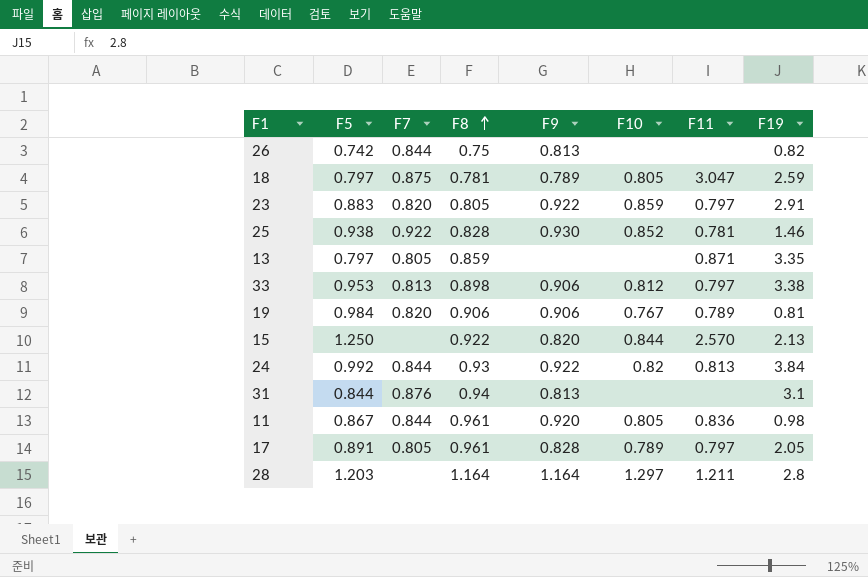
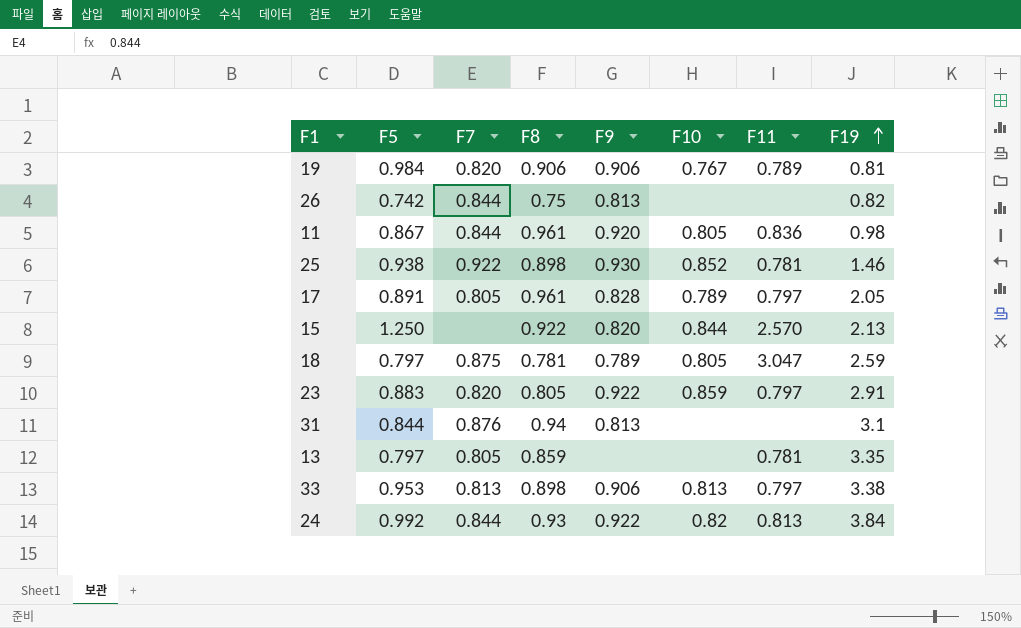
row order: F8 ascending -> F19 ascending
row 28: 1.203 | none | 1.164 | 1.164 | 1.297 | 1.211 | 2.8 -> none
25 | F8: 0.828 -> 0.898
13 | F11: 0.871 -> 0.781
33 | F10: 0.812 -> 0.813

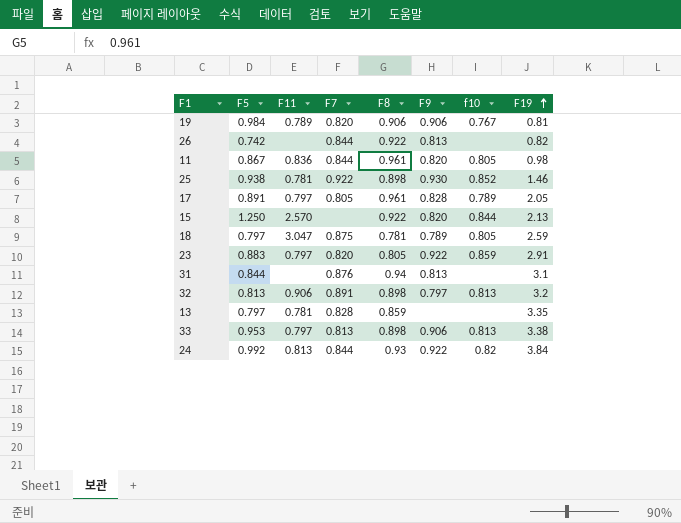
column F11 | position: 7 -> 3
column name: F10 -> f10
26 | F8: 0.75 -> 0.922
11 | F9: 0.920 -> 0.820
row 32: none -> 0.813 | 0.906 | 0.891 | 0.898 | 0.797 | 0.813 | 3.2
13 | F7: 0.805 -> 0.828

